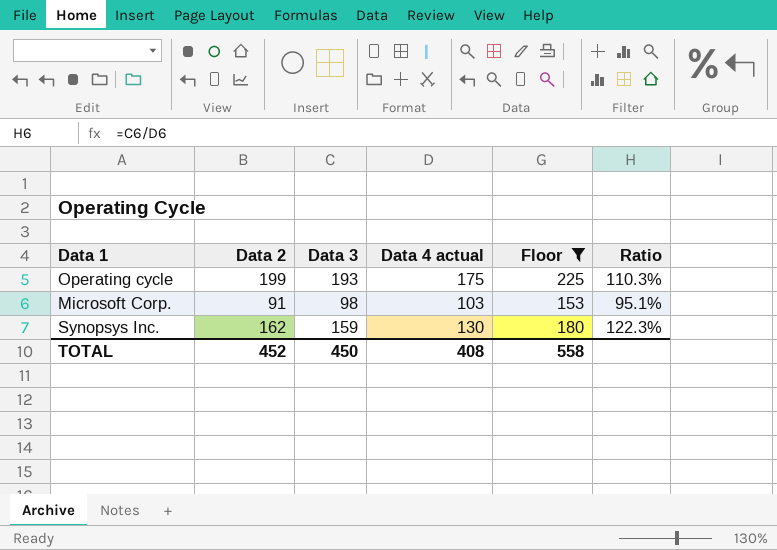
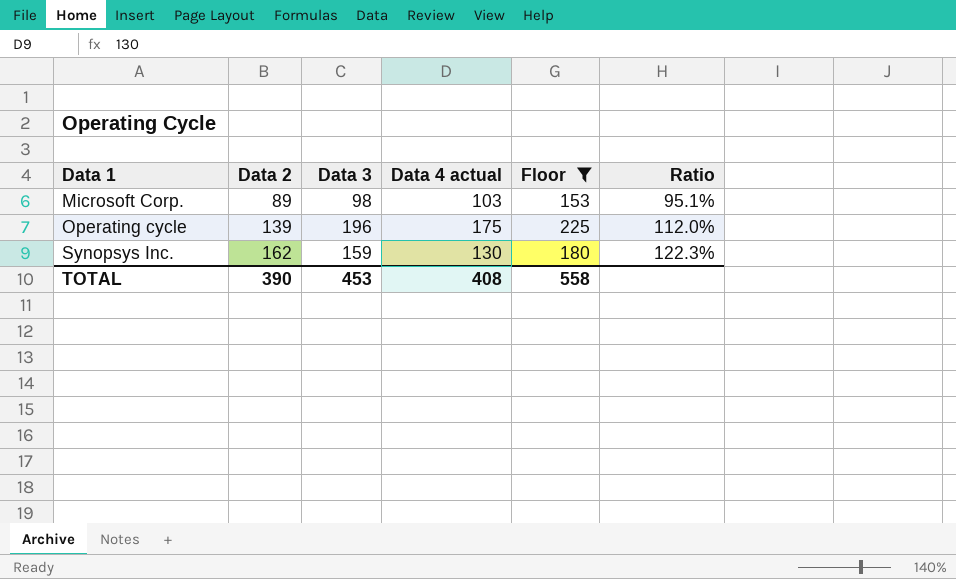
row order: none -> Data 1 ascending
Microsoft Corp. | Data 2: 91 -> 89
Operating cycle | Data 2: 199 -> 139
Operating cycle | Data 3: 193 -> 196
Operating cycle | Ratio: 110.3% -> 112.0%
TOTAL | Data 2: 452 -> 390
TOTAL | Data 3: 450 -> 453

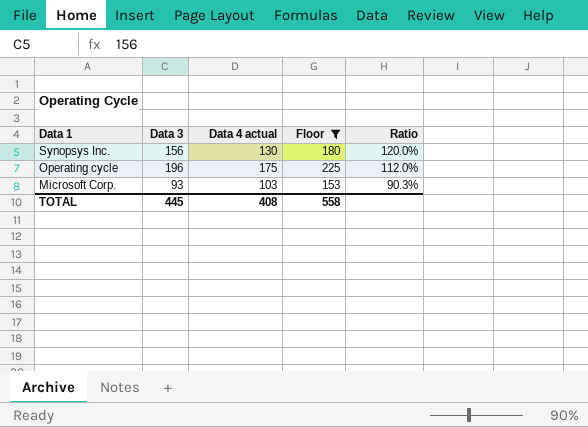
row order: Data 1 ascending -> Data 1 descending
column Data 2 | position: 2 -> none
Synopsys Inc. | Data 3: 159 -> 156
Synopsys Inc. | Ratio: 122.3% -> 120.0%
Microsoft Corp. | Data 3: 98 -> 93
Microsoft Corp. | Ratio: 95.1% -> 90.3%
TOTAL | Data 3: 453 -> 445

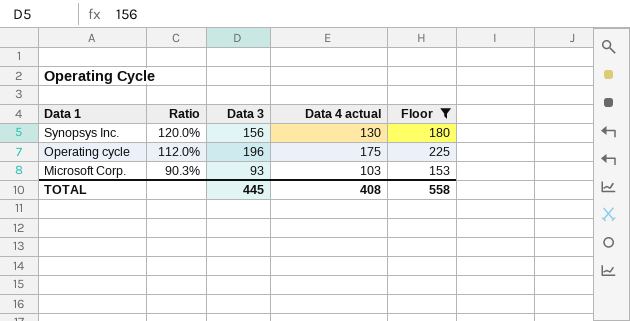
column Ratio | position: 5 -> 2

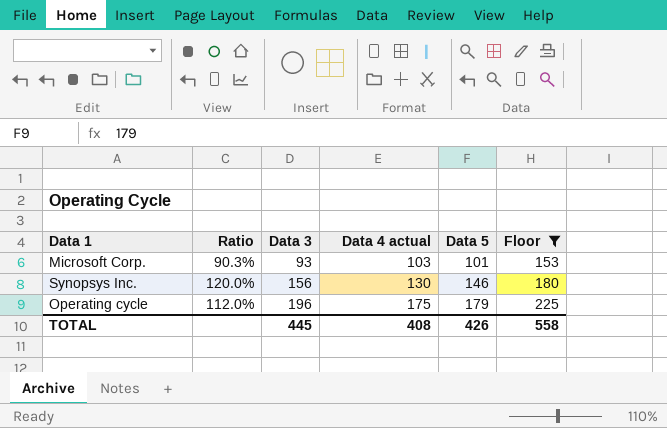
row order: Data 1 descending -> Data 3 ascending
column Data 5 | position: none -> 5

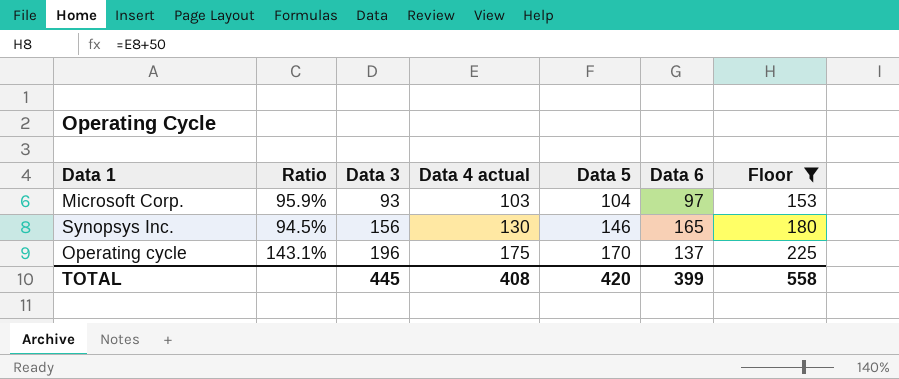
column Ratio | formula: [Data 3] / [Data 4 actual] -> [Data 3] / [Data 6]
column Data 6 | position: none -> 6
Microsoft Corp. | Data 5: 101 -> 104
Operating cycle | Data 5: 179 -> 170
TOTAL | Data 5: 426 -> 420

